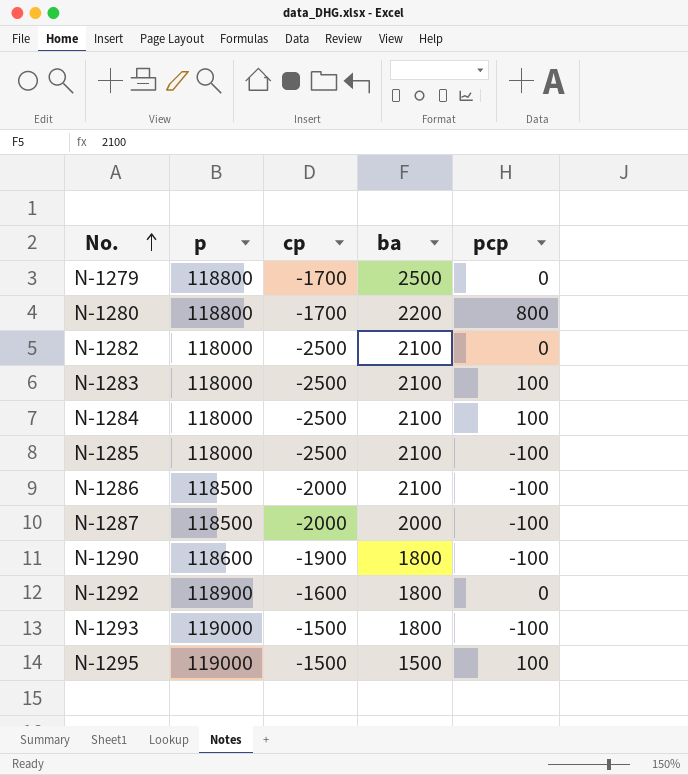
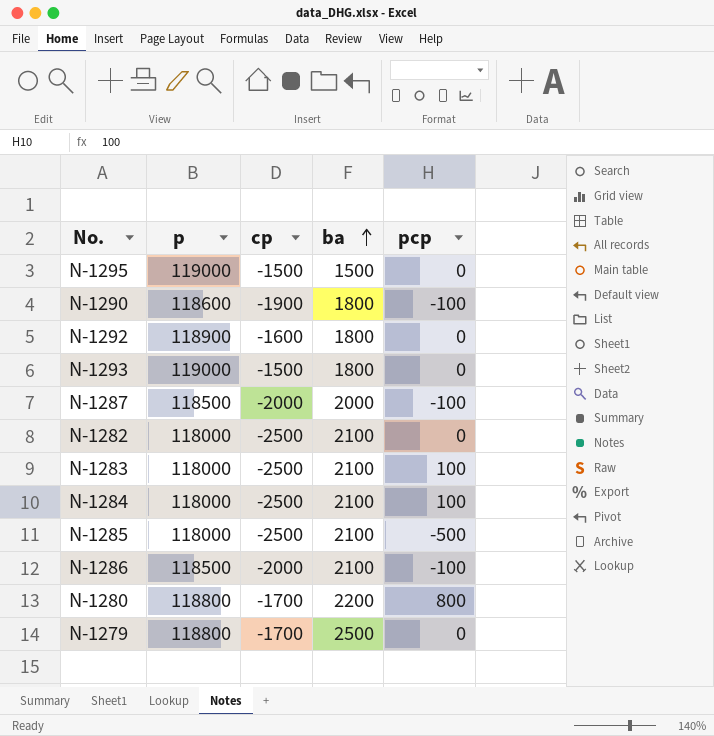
row order: No. ascending -> ba ascending
N-1295 | pcp: 100 -> 0
N-1293 | pcp: -100 -> 0
N-1285 | pcp: -100 -> -500

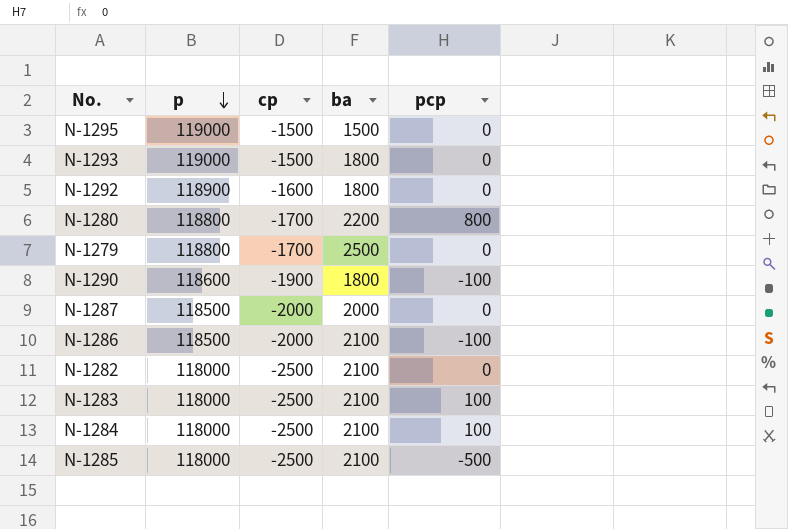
row order: ba ascending -> p descending
N-1287 | pcp: -100 -> 0

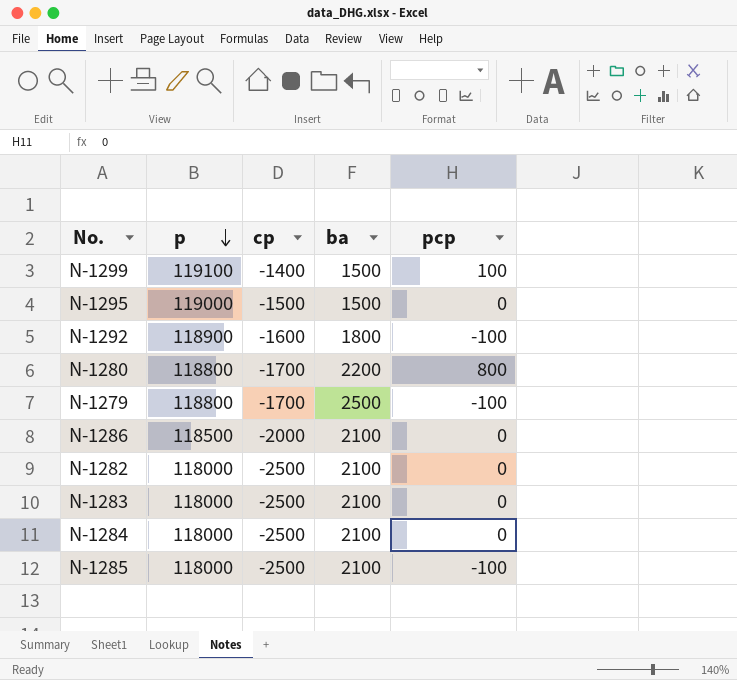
row N-1293: 119000 | -1500 | 1800 | 0 -> none
row N-1290: 118600 | -1900 | 1800 | -100 -> none
row N-1287: 118500 | -2000 | 2000 | 0 -> none
row N-1299: none -> 119100 | -1400 | 1500 | 100
N-1292 | pcp: 0 -> -100
N-1279 | pcp: 0 -> -100
N-1286 | pcp: -100 -> 0
N-1283 | pcp: 100 -> 0
N-1284 | pcp: 100 -> 0
N-1285 | pcp: -500 -> -100

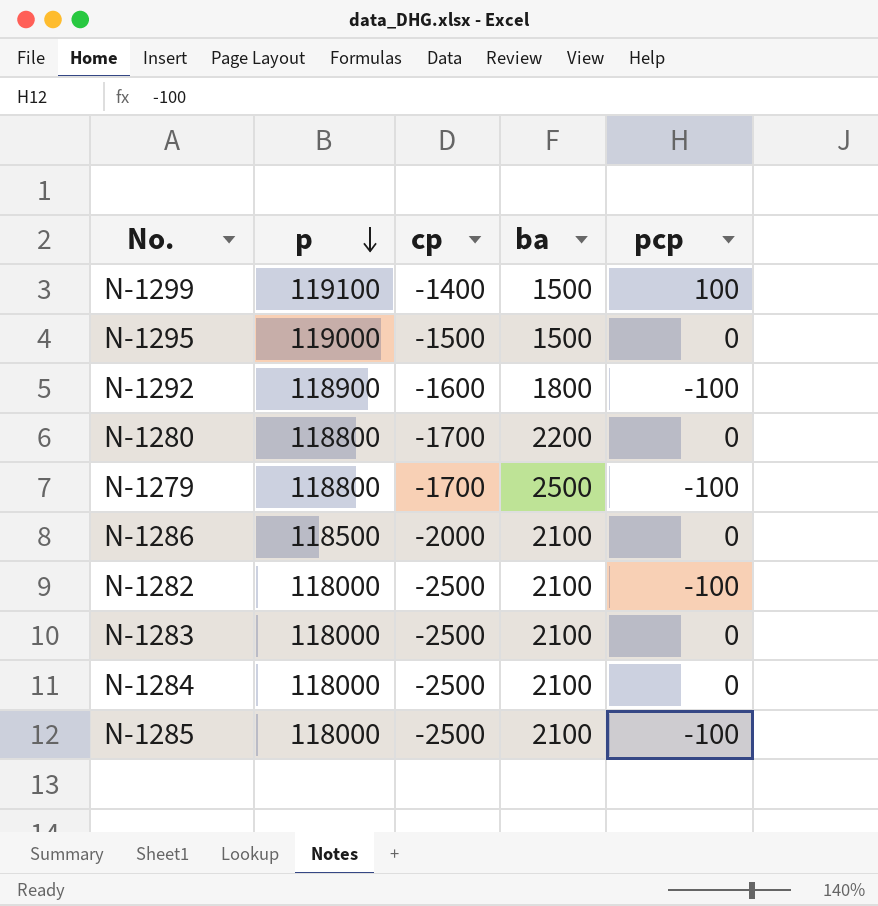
N-1280 | pcp: 800 -> 0
N-1282 | pcp: 0 -> -100

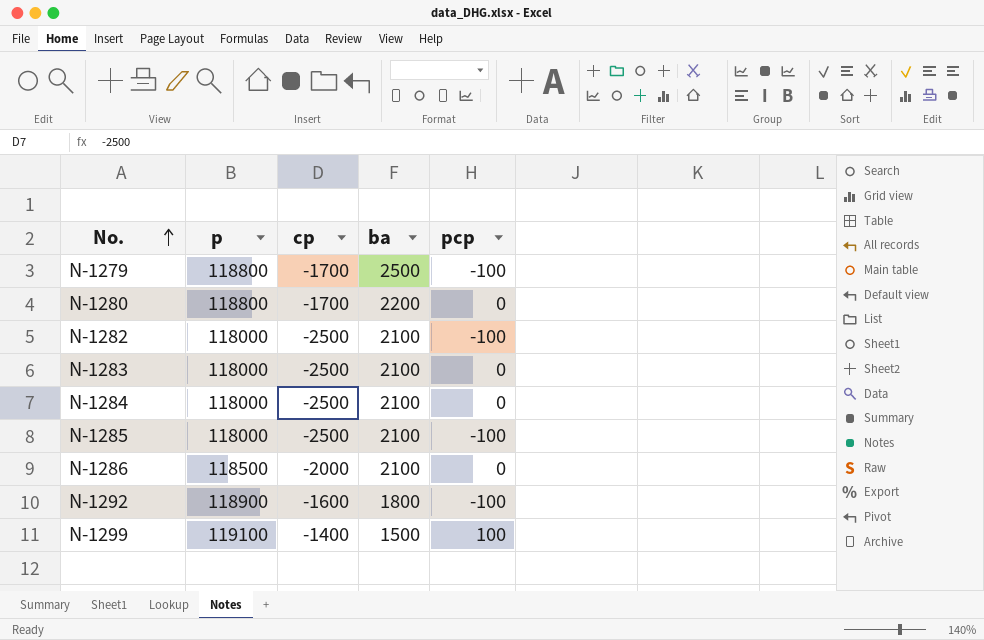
row order: p descending -> No. ascending
row N-1295: 119000 | -1500 | 1500 | 0 -> none

